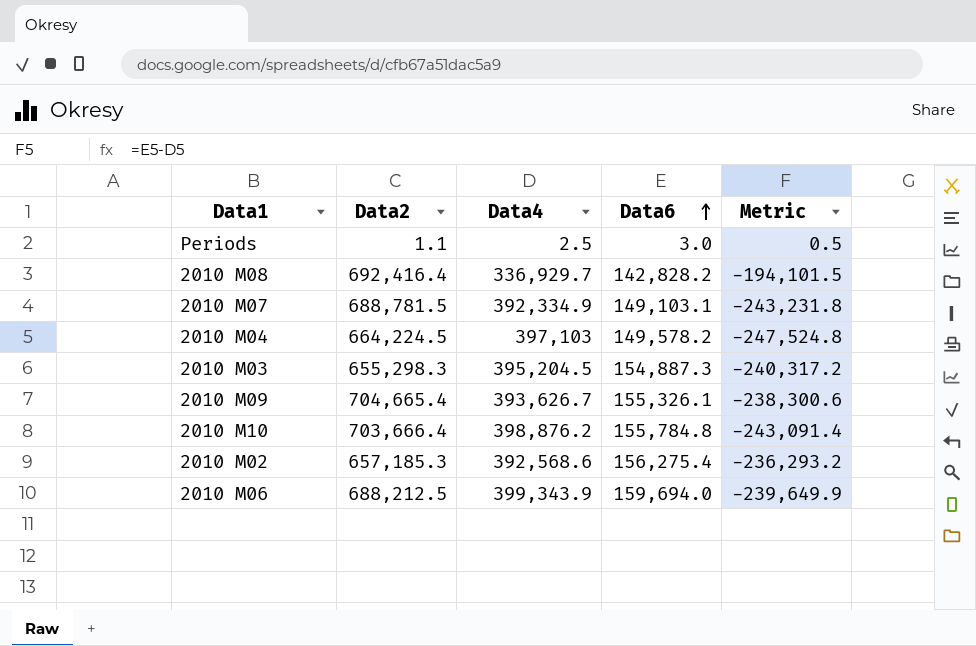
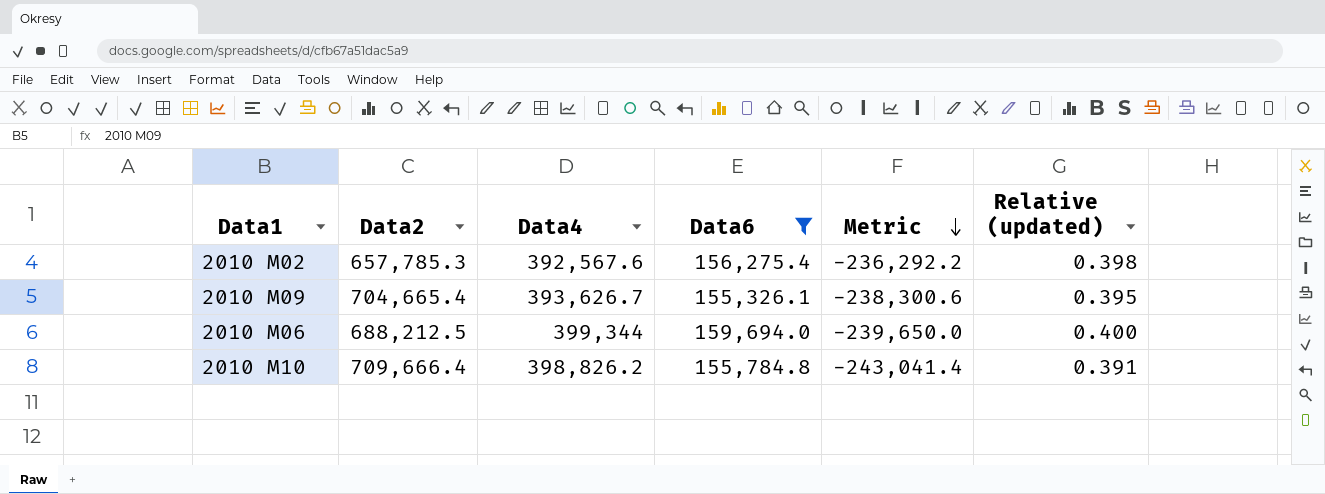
filter: none -> Data6 >= 155,326.1
row order: Data6 ascending -> Metric descending
column Relative (updated) | formula: none -> [Data6] / [Data4]
2010 M02 | Data2: 657,185.3 -> 657,785.3
2010 M02 | Data4: 392,568.6 -> 392,567.6
2010 M02 | Metric: -236,293.2 -> -236,292.2
2010 M06 | Data4: 399,343.9 -> 399,344
2010 M06 | Metric: -239,649.9 -> -239,650.0
2010 M10 | Data2: 703,666.4 -> 709,666.4
2010 M10 | Data4: 398,876.2 -> 398,826.2
2010 M10 | Metric: -243,091.4 -> -243,041.4

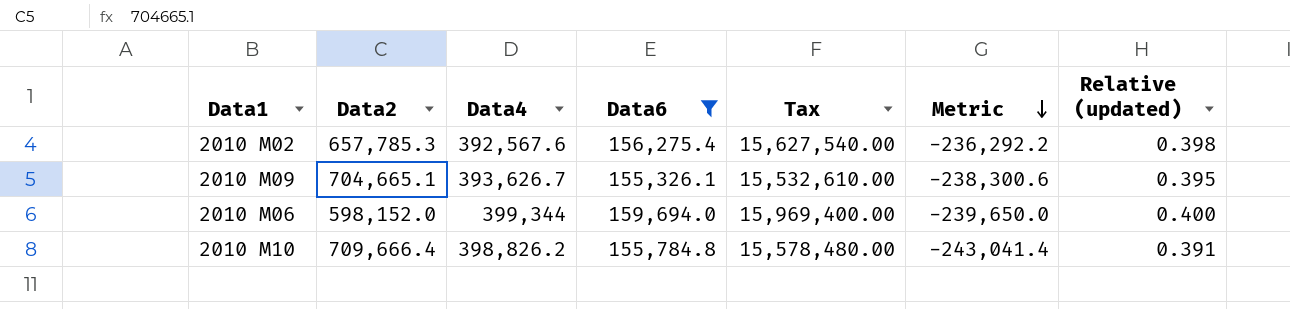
column Tax | formula: none -> [Data6] * 100
2010 M09 | Data2: 704,665.4 -> 704,665.1
2010 M06 | Data2: 688,212.5 -> 598,152.0

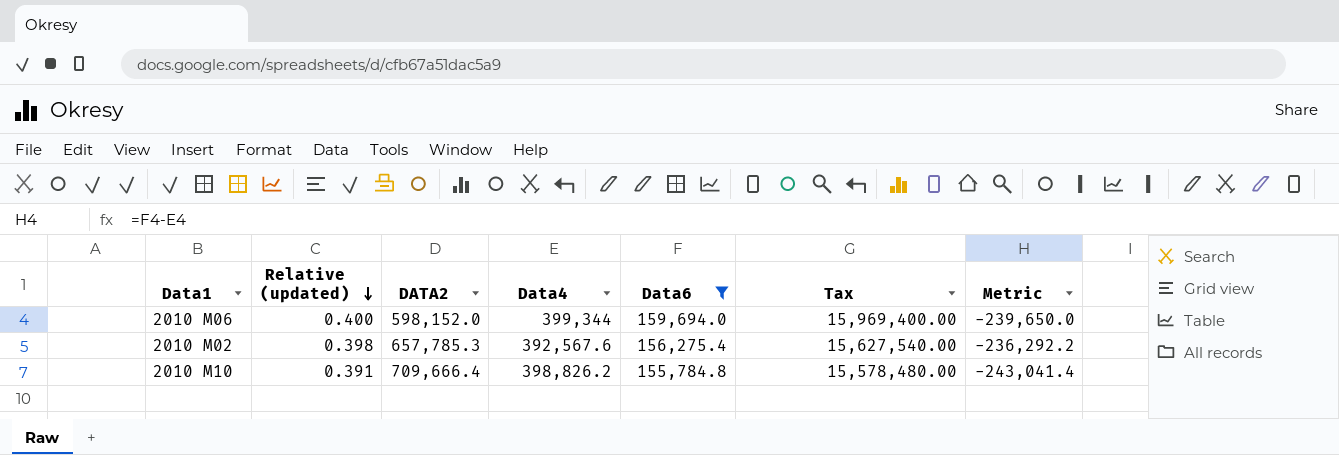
row order: Metric descending -> Relative (updated) descending
column Relative (updated) | position: 7 -> 2
column name: Data2 -> DATA2
row 2010 M09: 704,665.1 | 393,626.7 | 155,326.1 | 15,532,610.00 | -238,300.6 | 0.395 -> none

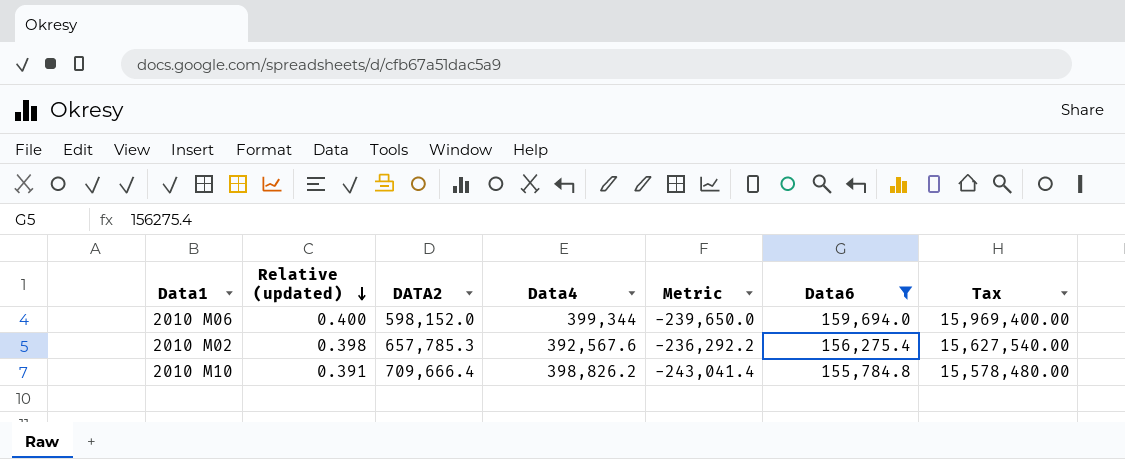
column Metric | position: 7 -> 5

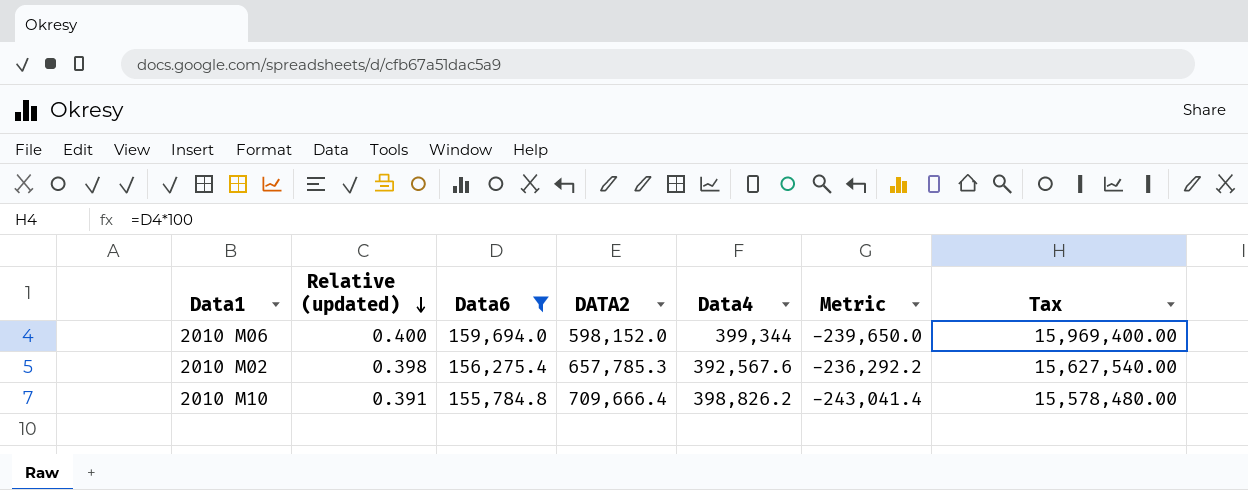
column Data6 | position: 6 -> 3

